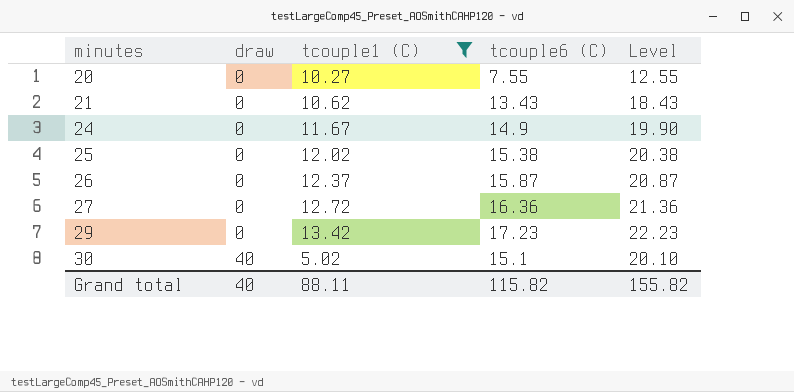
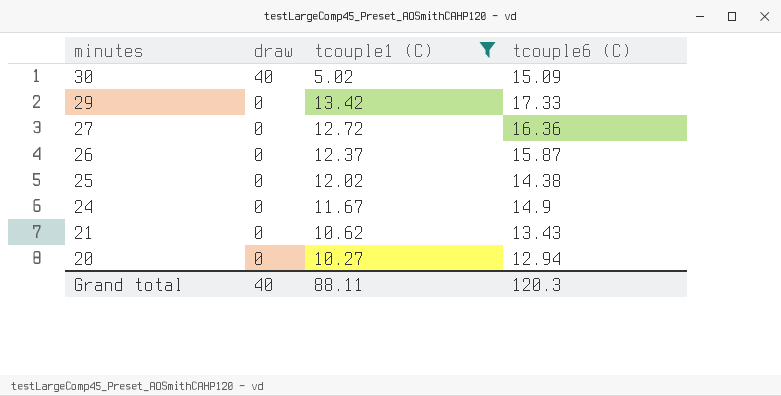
row order: minutes ascending -> minutes descending
column Level | formula: [tcouple6 (C)] + 5 -> none
30 | tcouple6 (C): 15.1 -> 15.09
29 | tcouple6 (C): 17.23 -> 17.33
25 | tcouple6 (C): 15.38 -> 14.38
20 | tcouple6 (C): 7.55 -> 12.94
Grand total | tcouple6 (C): 115.82 -> 120.3

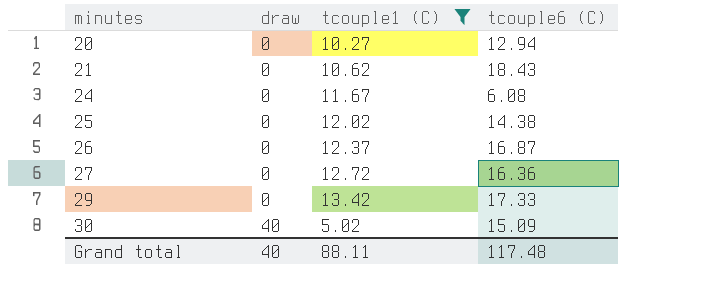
row order: minutes descending -> minutes ascending
21 | tcouple6 (C): 13.43 -> 18.43
24 | tcouple6 (C): 14.9 -> 6.08
26 | tcouple6 (C): 15.87 -> 16.87
Grand total | tcouple6 (C): 120.3 -> 117.48

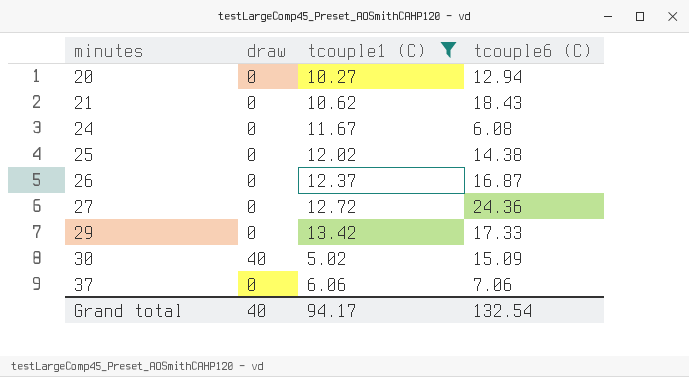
27 | tcouple6 (C): 16.36 -> 24.36
row 37: none -> 0 | 6.06 | 7.06
Grand total | tcouple1 (C): 88.11 -> 94.17
Grand total | tcouple6 (C): 117.48 -> 132.54

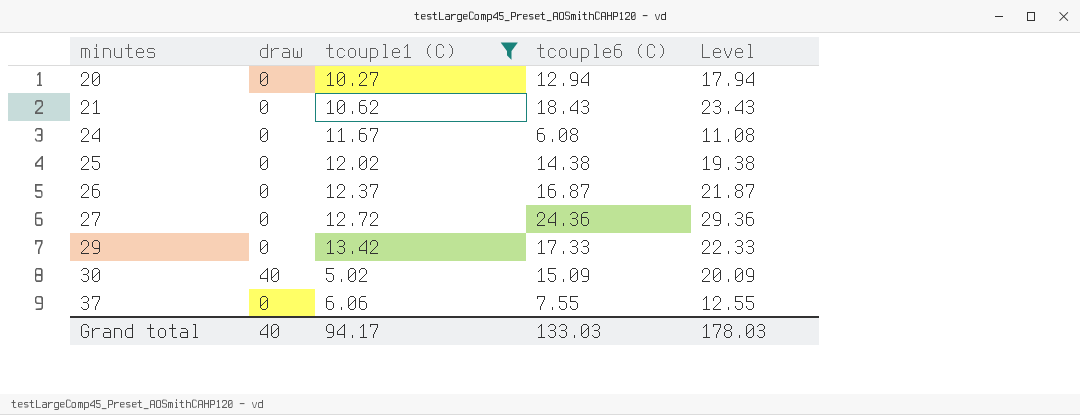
column Level | formula: none -> [tcouple6 (C)] + 5
37 | tcouple6 (C): 7.06 -> 7.55
Grand total | tcouple6 (C): 132.54 -> 133.03

